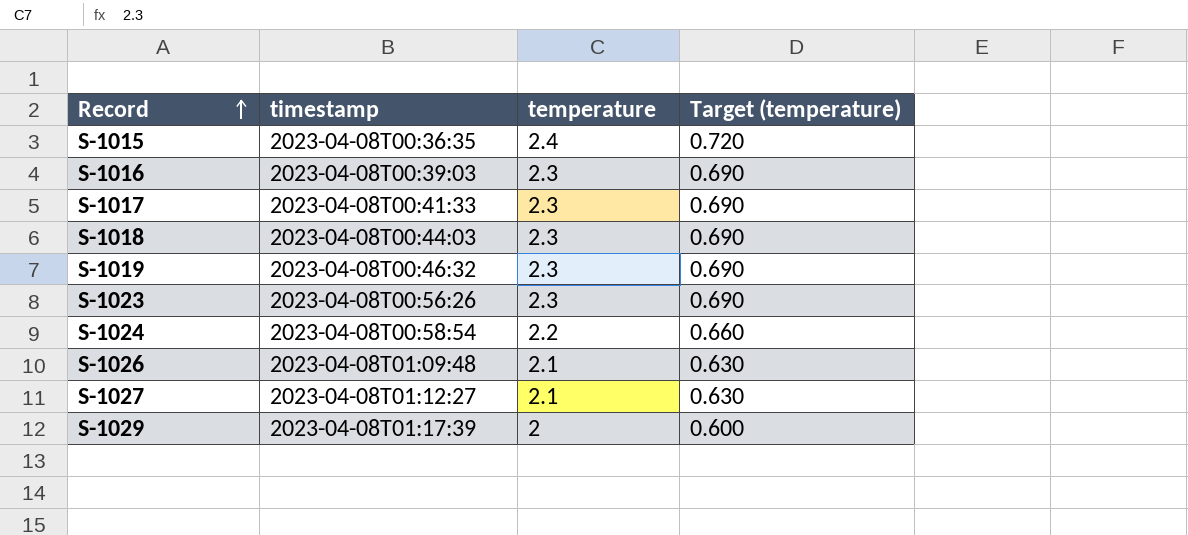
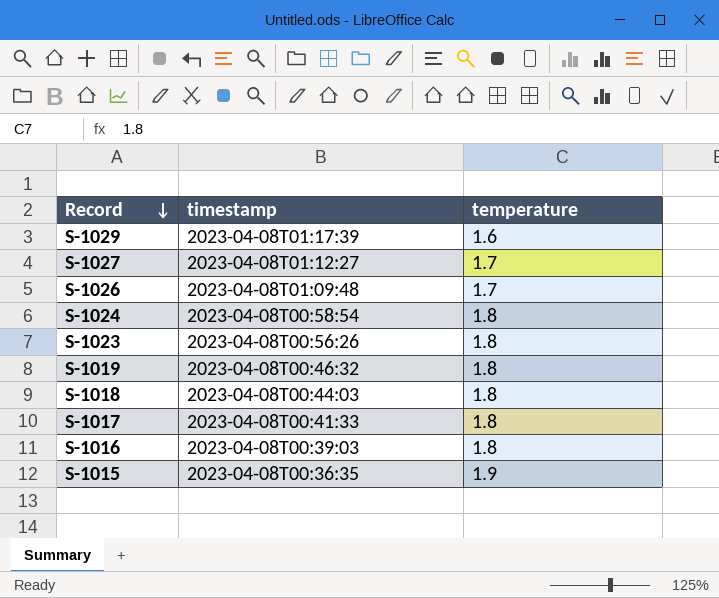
row order: Record ascending -> Record descending
column Target (temperature) | formula: [temperature] * 0.3 -> none
S-1029 | temperature: 2 -> 1.6
S-1027 | temperature: 2.1 -> 1.7
S-1026 | temperature: 2.1 -> 1.7
S-1024 | temperature: 2.2 -> 1.8
S-1023 | temperature: 2.3 -> 1.8
S-1019 | temperature: 2.3 -> 1.8
S-1018 | temperature: 2.3 -> 1.8
S-1017 | temperature: 2.3 -> 1.8
S-1016 | temperature: 2.3 -> 1.8
S-1015 | temperature: 2.4 -> 1.9

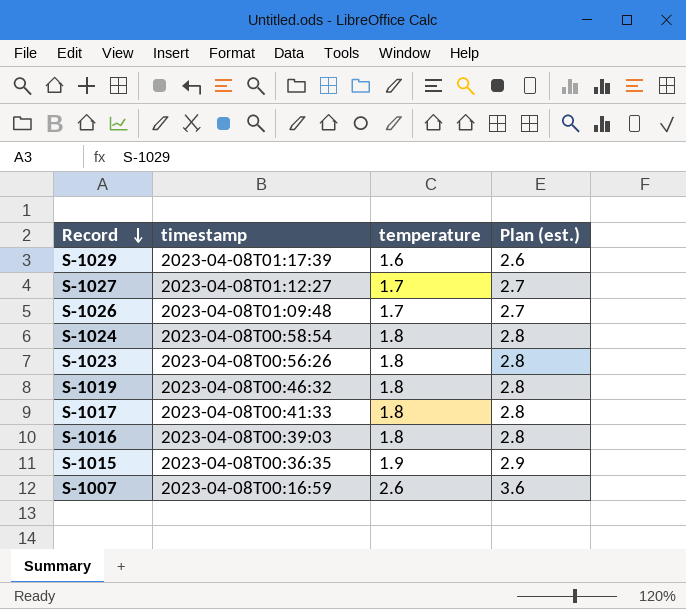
column Plan (est.) | formula: none -> [temperature] + 1
row S-1018: 2023-04-08T00:44:03 | 1.8 -> none
row S-1007: none -> 2023-04-08T00:16:59 | 2.6 | 3.6

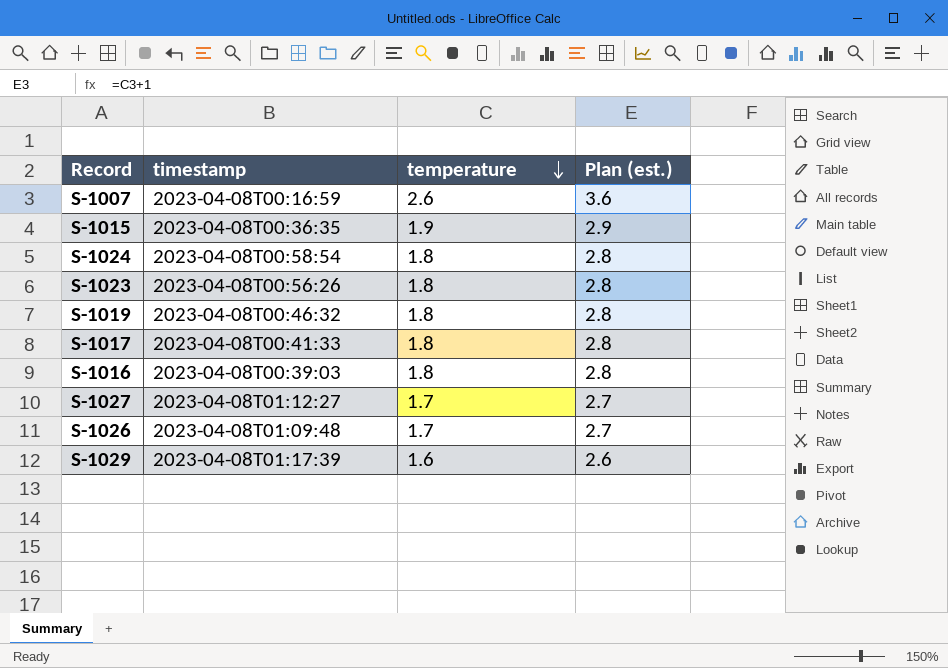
row order: Record descending -> temperature descending

